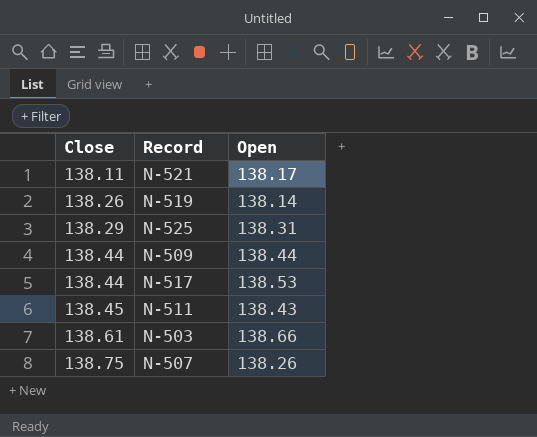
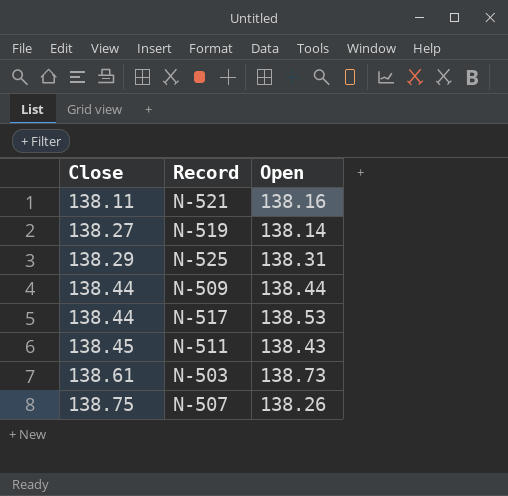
N-521 | Open: 138.17 -> 138.16
N-519 | Close: 138.26 -> 138.27
N-503 | Open: 138.66 -> 138.73

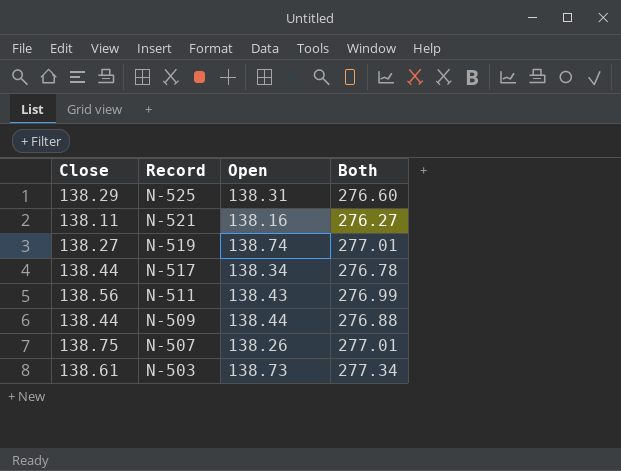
row order: Close ascending -> Record descending
column Both | formula: none -> [Close] + [Open]
N-519 | Open: 138.14 -> 138.74
N-517 | Open: 138.53 -> 138.34
N-511 | Close: 138.45 -> 138.56

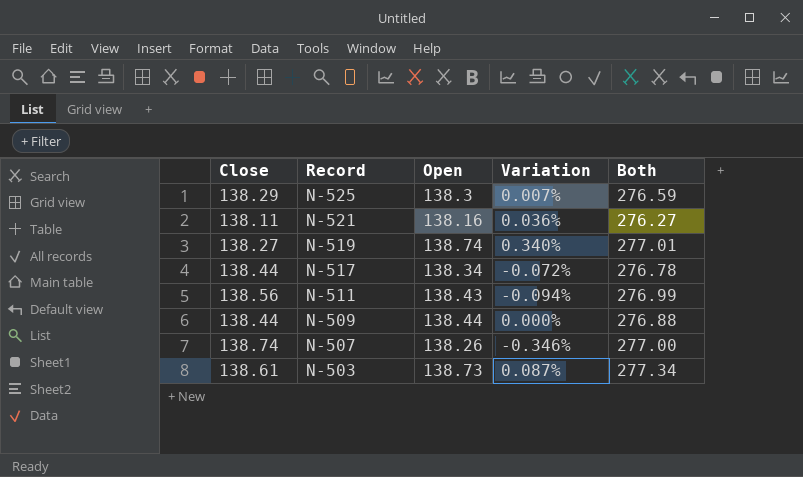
column Variation | formula: none -> ([Open] - [Close]) / [Close]
N-525 | Open: 138.31 -> 138.3
N-525 | Both: 276.60 -> 276.59
N-507 | Close: 138.75 -> 138.74
N-507 | Both: 277.01 -> 277.00

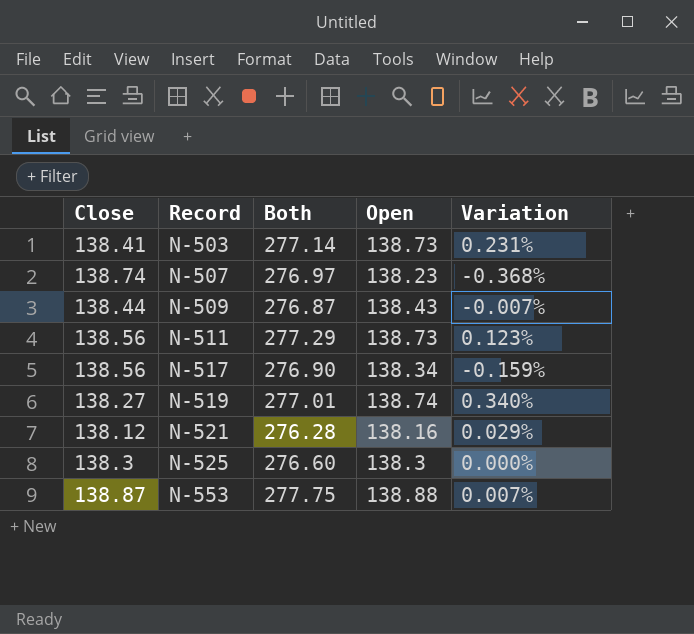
row order: Record descending -> Record ascending
column Both | position: 5 -> 3
N-503 | Close: 138.61 -> 138.41
N-503 | Both: 277.34 -> 277.14
N-503 | Variation: 0.087% -> 0.231%
N-507 | Both: 277.00 -> 276.97
N-507 | Open: 138.26 -> 138.23
N-507 | Variation: -0.346% -> -0.368%
N-509 | Both: 276.88 -> 276.87
N-509 | Open: 138.44 -> 138.43
N-509 | Variation: 0.000% -> -0.007%
N-511 | Both: 276.99 -> 277.29
N-511 | Open: 138.43 -> 138.73
N-511 | Variation: -0.094% -> 0.123%
N-517 | Close: 138.44 -> 138.56
N-517 | Both: 276.78 -> 276.90
N-517 | Variation: -0.072% -> -0.159%
N-521 | Close: 138.11 -> 138.12
N-521 | Both: 276.27 -> 276.28
N-521 | Variation: 0.036% -> 0.029%
N-525 | Close: 138.29 -> 138.3
N-525 | Both: 276.59 -> 276.60
N-525 | Variation: 0.007% -> 0.000%
row N-553: none -> 138.87 | 277.75 | 138.88 | 0.007%

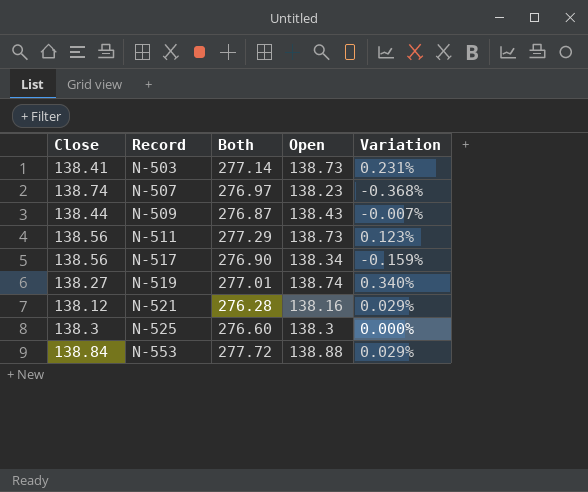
N-553 | Close: 138.87 -> 138.84
N-553 | Both: 277.75 -> 277.72
N-553 | Variation: 0.007% -> 0.029%

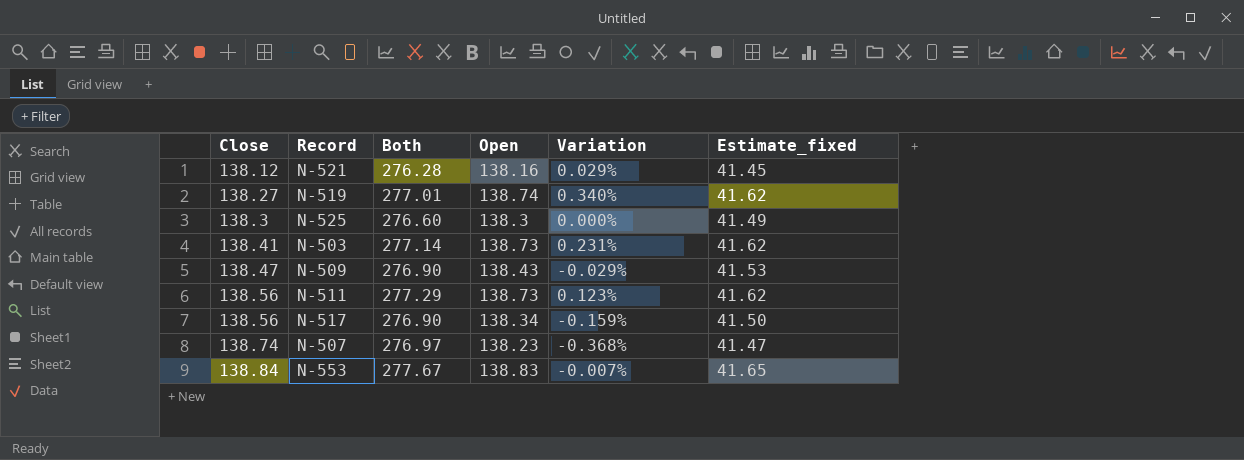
row order: Record ascending -> Close ascending
column Estimate_fixed | formula: none -> [Open] * 0.3
N-509 | Close: 138.44 -> 138.47
N-509 | Both: 276.87 -> 276.90
N-509 | Variation: -0.007% -> -0.029%
N-553 | Both: 277.72 -> 277.67
N-553 | Open: 138.88 -> 138.83
N-553 | Variation: 0.029% -> -0.007%

